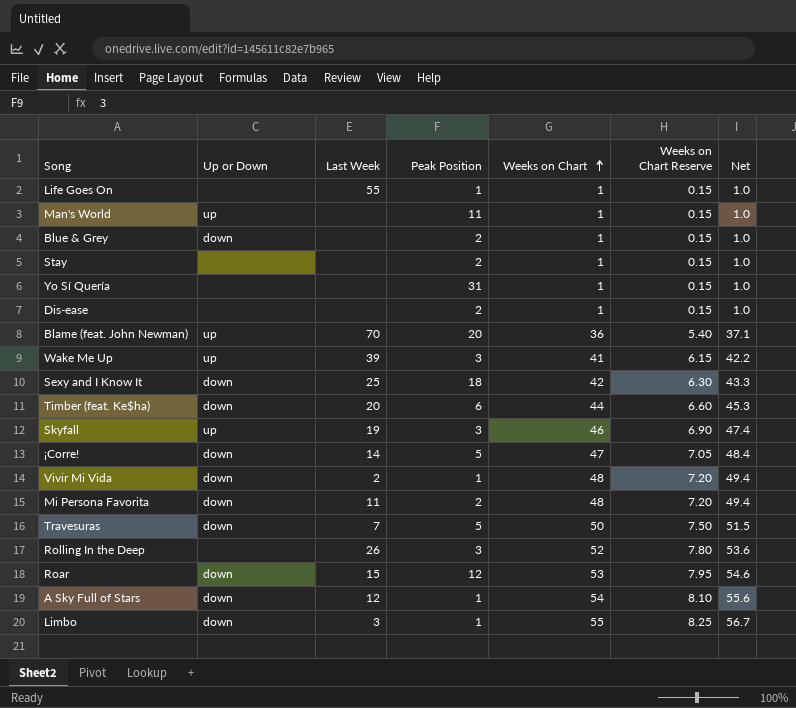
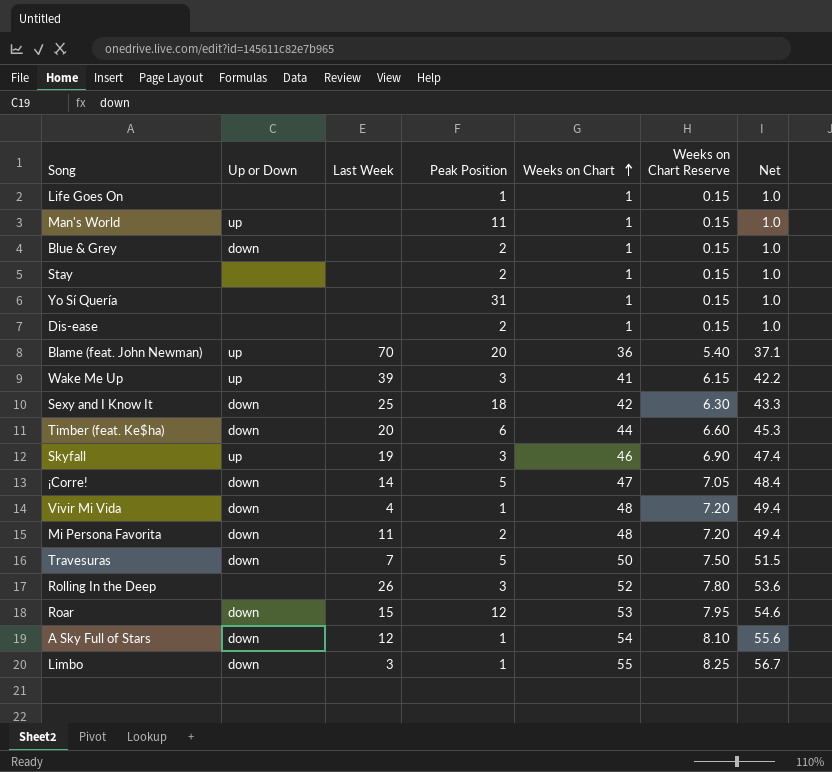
Life Goes On | Last Week: 55 -> none
Vivir Mi Vida | Last Week: 2 -> 4

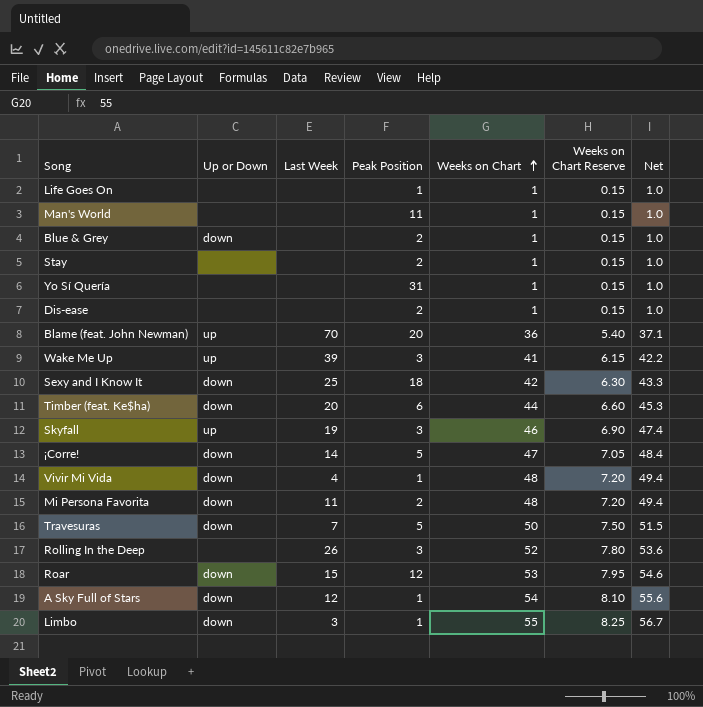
Man's World | Up or Down: up -> none

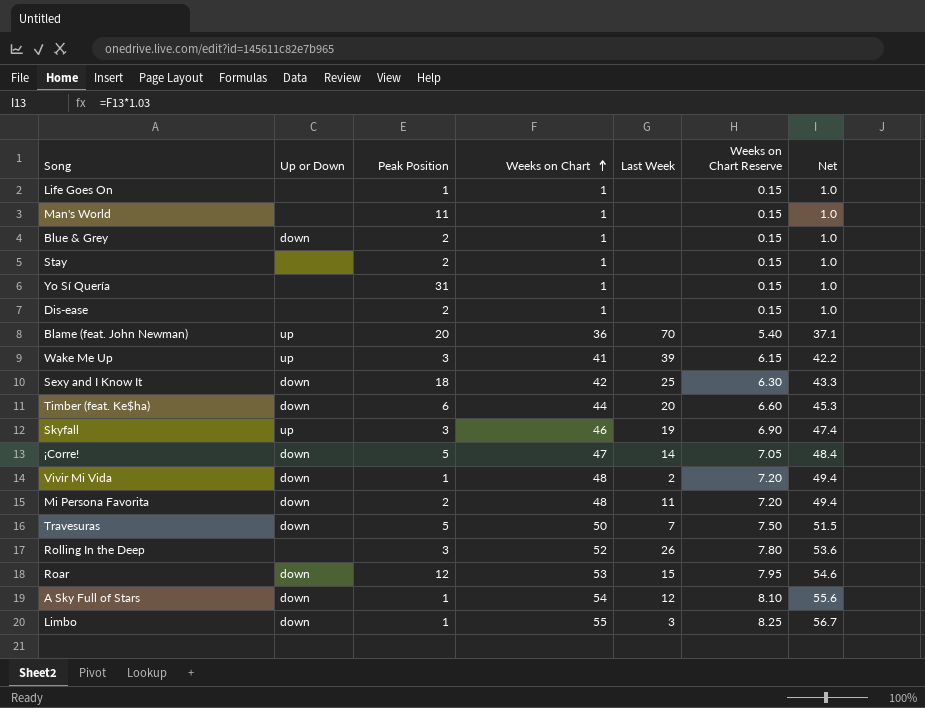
column Last Week | position: 3 -> 5
Vivir Mi Vida | Last Week: 4 -> 2

